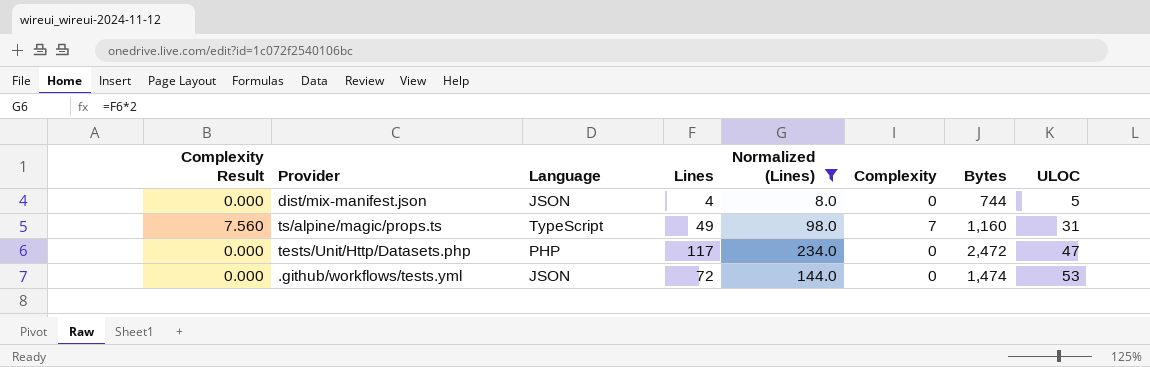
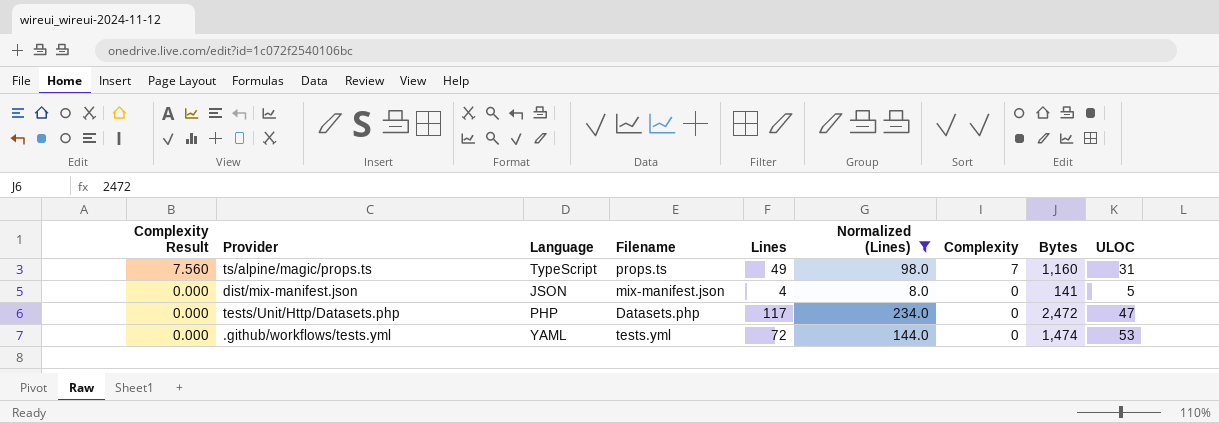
row order: ULOC ascending -> Complexity Result descending
column Filename | position: none -> 4
dist/mix-manifest.json | Bytes: 744 -> 141
.github/workflows/tests.yml | Language: JSON -> YAML

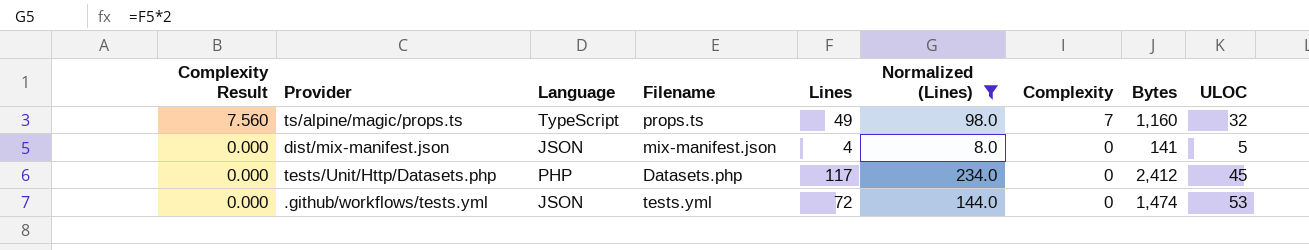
ts/alpine/magic/props.ts | ULOC: 31 -> 32
tests/Unit/Http/Datasets.php | Bytes: 2,472 -> 2,412
tests/Unit/Http/Datasets.php | ULOC: 47 -> 45
.github/workflows/tests.yml | Language: YAML -> JSON

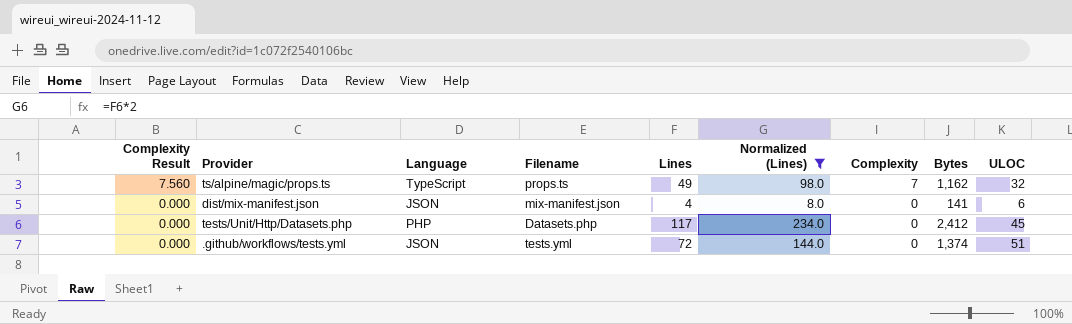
ts/alpine/magic/props.ts | Bytes: 1,160 -> 1,162
dist/mix-manifest.json | ULOC: 5 -> 6
.github/workflows/tests.yml | Bytes: 1,474 -> 1,374
.github/workflows/tests.yml | ULOC: 53 -> 51

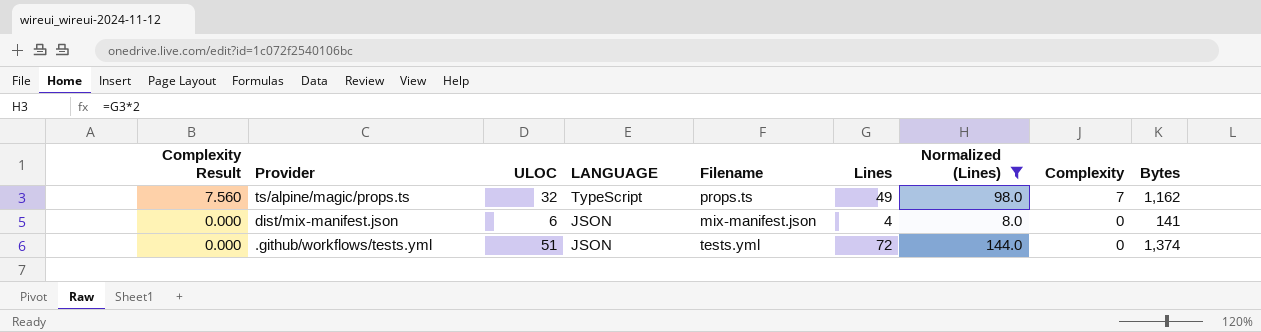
column ULOC | position: 9 -> 3
column name: Language -> LANGUAGE
row tests/Unit/Http/Datasets.php: 0.000 | PHP | Datasets.php | 117 | 234.0 | 0 | 2,412 | 45 -> none

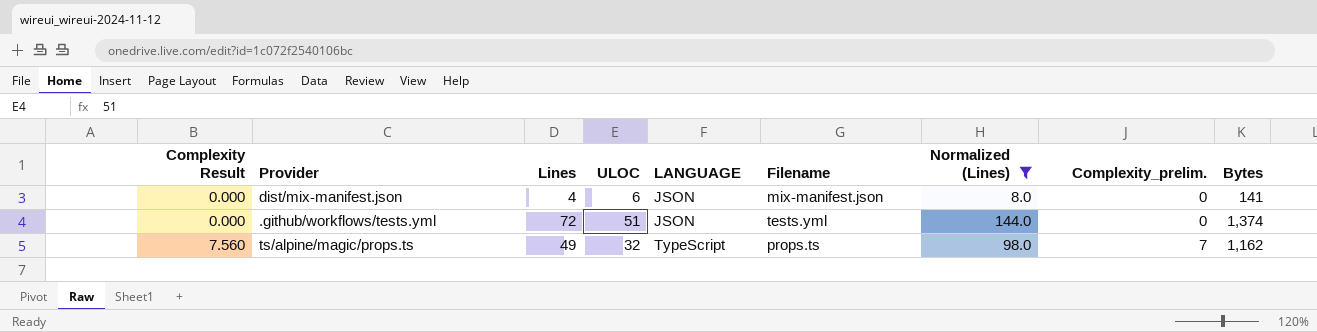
row order: Complexity Result descending -> Complexity Result ascending
column Lines | position: 6 -> 3
column name: Complexity -> Complexity_prelim.

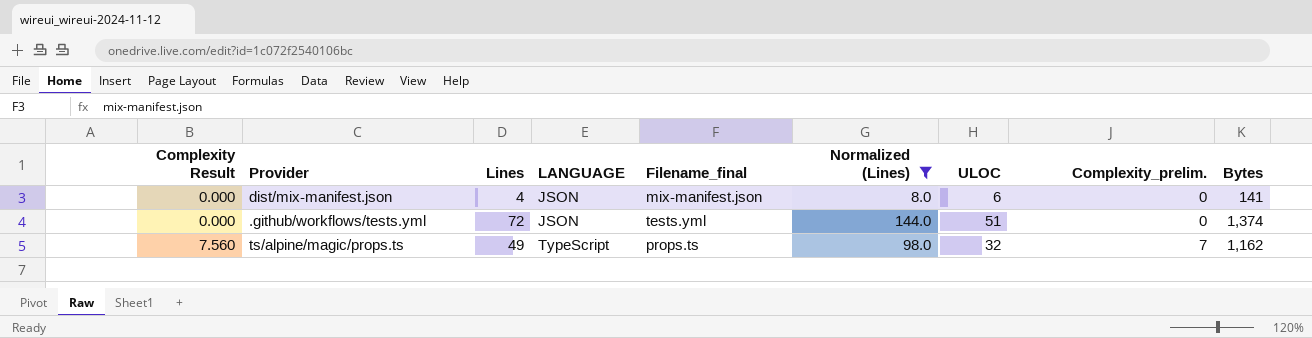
column name: Filename -> Filename_final
column ULOC | position: 4 -> 7

